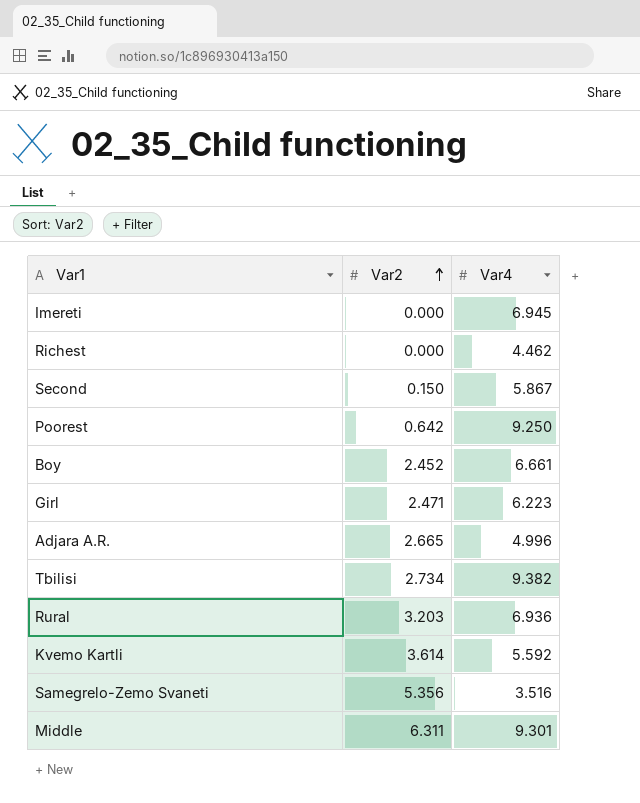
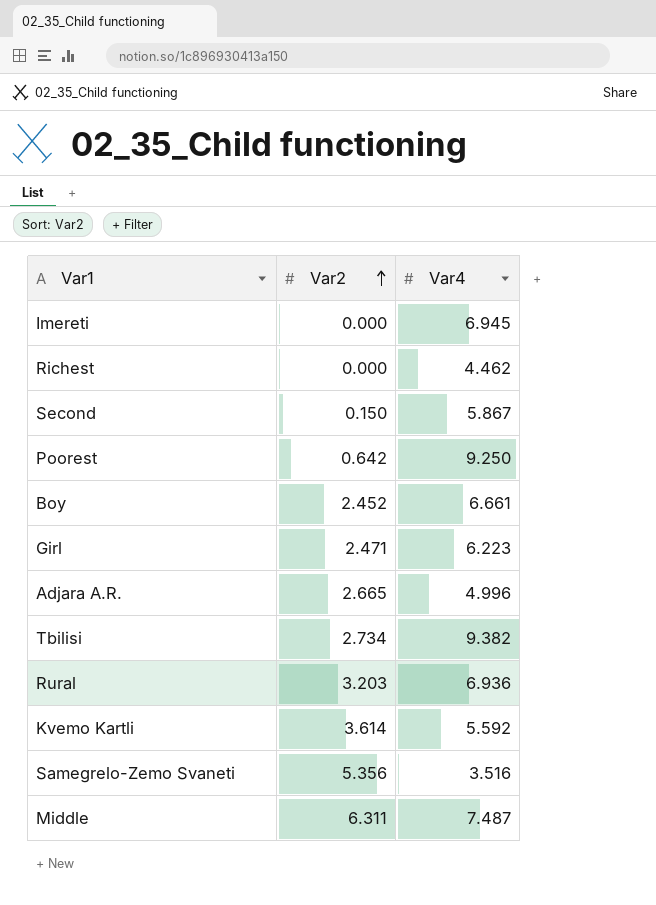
Middle | Var4: 9.301 -> 7.487

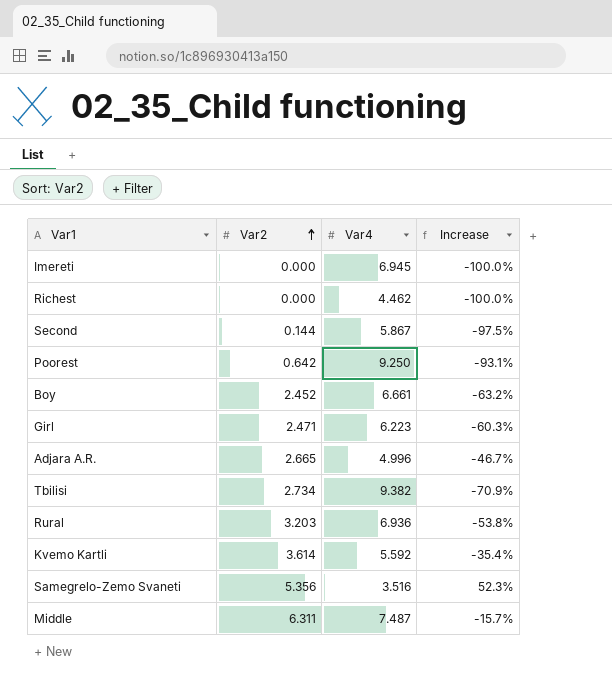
column Increase | formula: none -> ([Var2] - [Var4]) / [Var4]
Second | Var2: 0.150 -> 0.144

